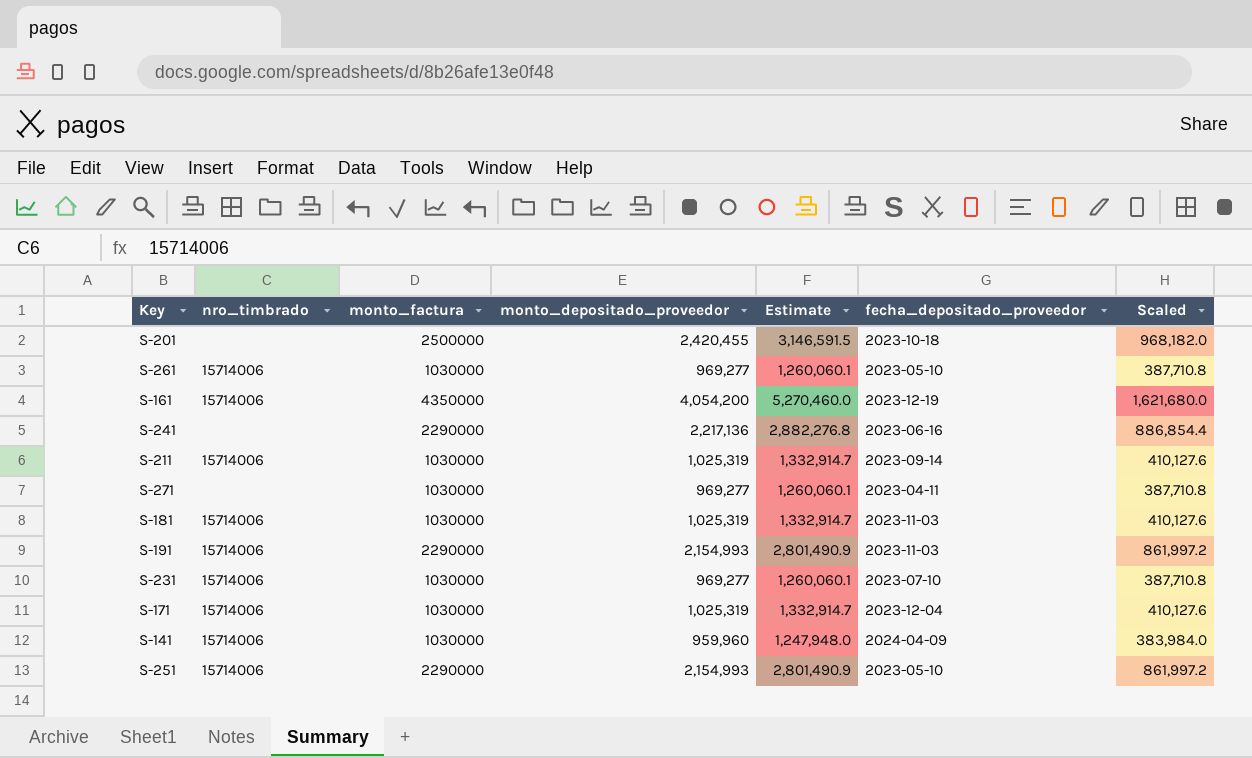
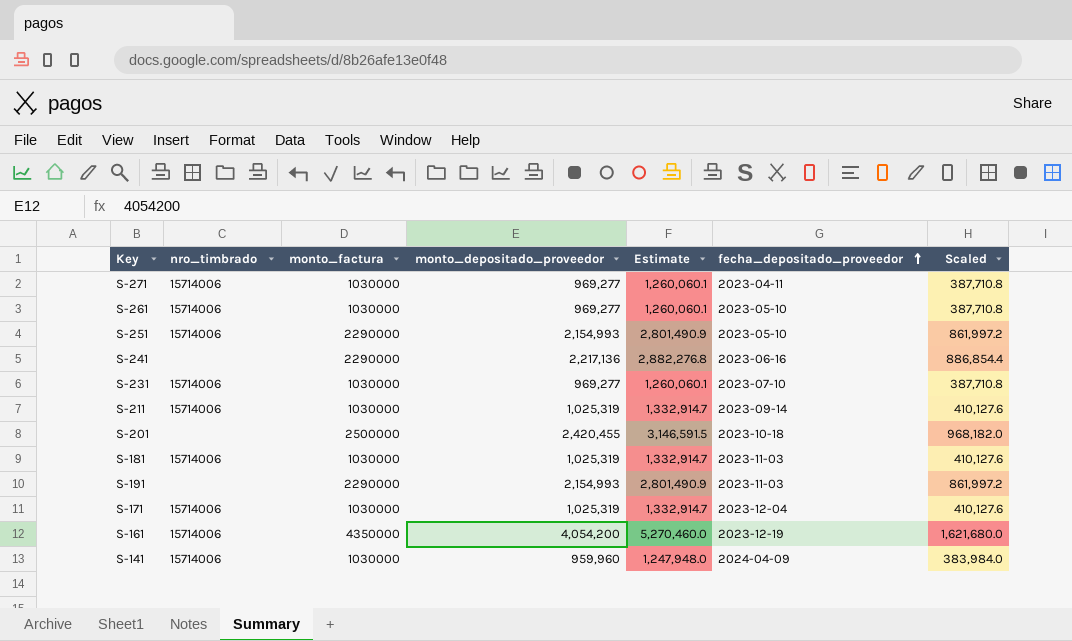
row order: none -> fecha_depositado_proveedor ascending
S-271 | nro_timbrado: none -> 15714006
S-191 | nro_timbrado: 15714006 -> none

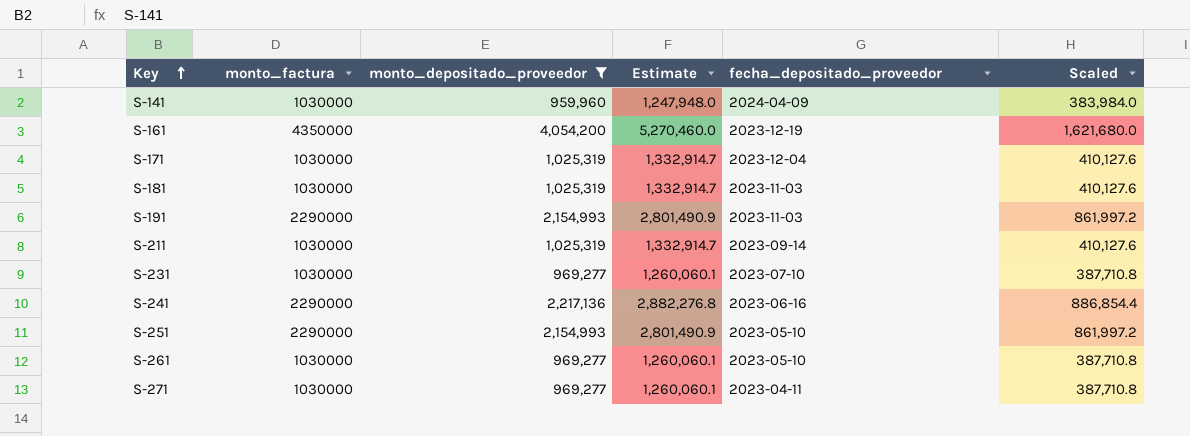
filter: none -> monto_depositado_proveedor != 2,420,455
row order: fecha_depositado_proveedor ascending -> Key ascending
column nro_timbrado | position: 2 -> none

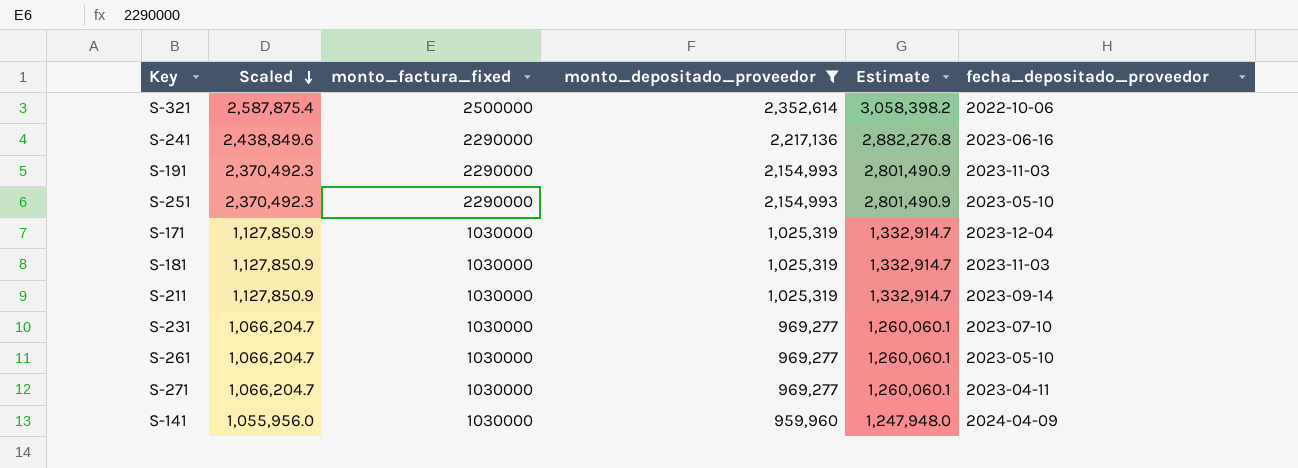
row order: Key ascending -> Scaled descending
column Scaled | formula: [monto_depositado_proveedor] * 0.4 -> [monto_depositado_proveedor] * 1.1
column Scaled | position: 6 -> 2
column name: monto_factura -> monto_factura_fixed
row S-161: 4350000 | 4,054,200 | 5,270,460.0 | 2023-12-19 | 1,621,680.0 -> none
row S-321: none -> 2,587,875.4 | 2500000 | 2,352,614 | 3,058,398.2 | 2022-10-06

